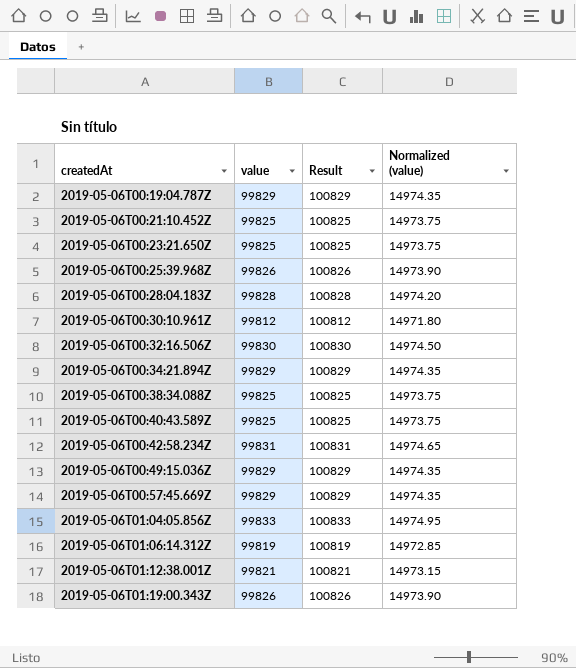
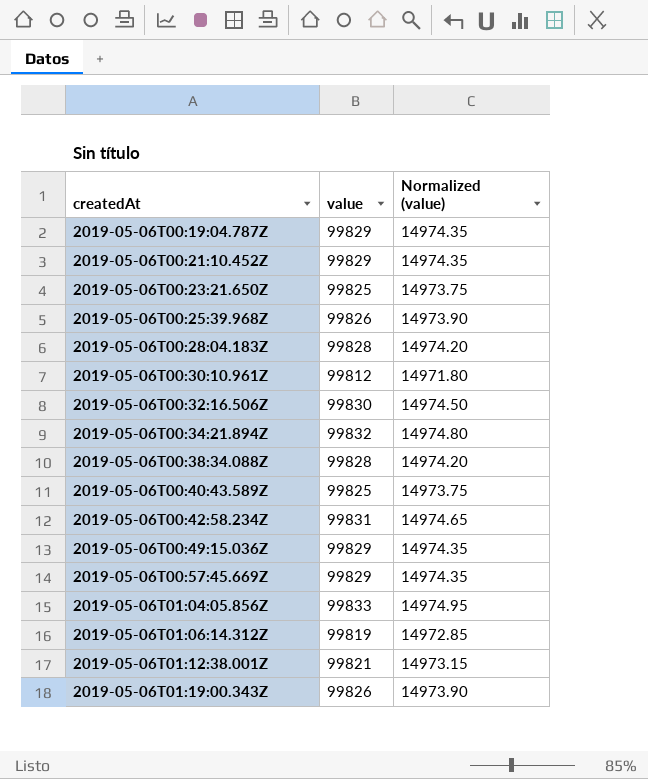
column Result | formula: [value] + 1000 -> none
2019-05-06T00:21:10.452Z | value: 99825 -> 99829
2019-05-06T00:21:10.452Z | Normalized (value): 14973.75 -> 14974.35
2019-05-06T00:34:21.894Z | value: 99829 -> 99832
2019-05-06T00:34:21.894Z | Normalized (value): 14974.35 -> 14974.80
2019-05-06T00:38:34.088Z | value: 99825 -> 99828
2019-05-06T00:38:34.088Z | Normalized (value): 14973.75 -> 14974.20

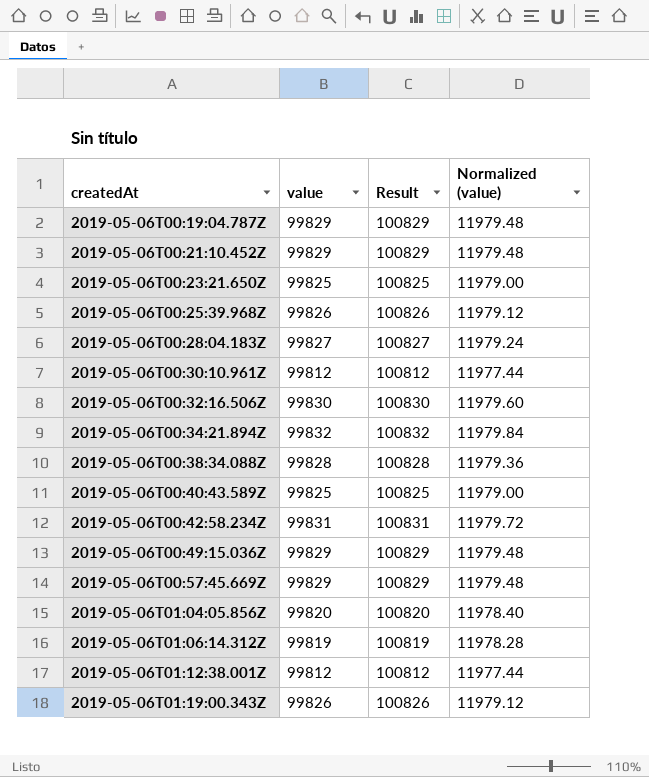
column Result | formula: none -> [value] + 1000
column Normalized (value) | formula: [value] * 0.15 -> [value] * 0.12
2019-05-06T00:28:04.183Z | value: 99828 -> 99827
2019-05-06T01:04:05.856Z | value: 99833 -> 99820
2019-05-06T01:12:38.001Z | value: 99821 -> 99812

